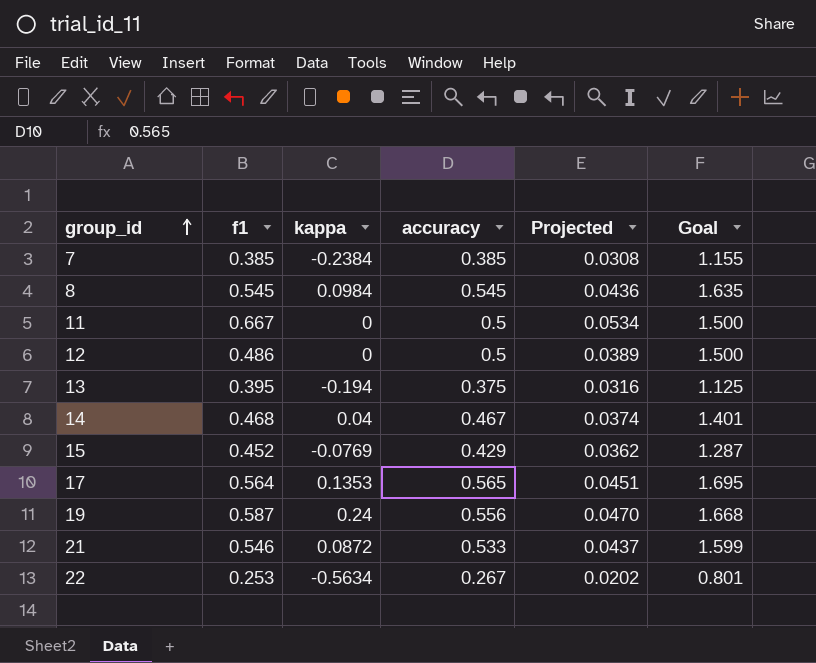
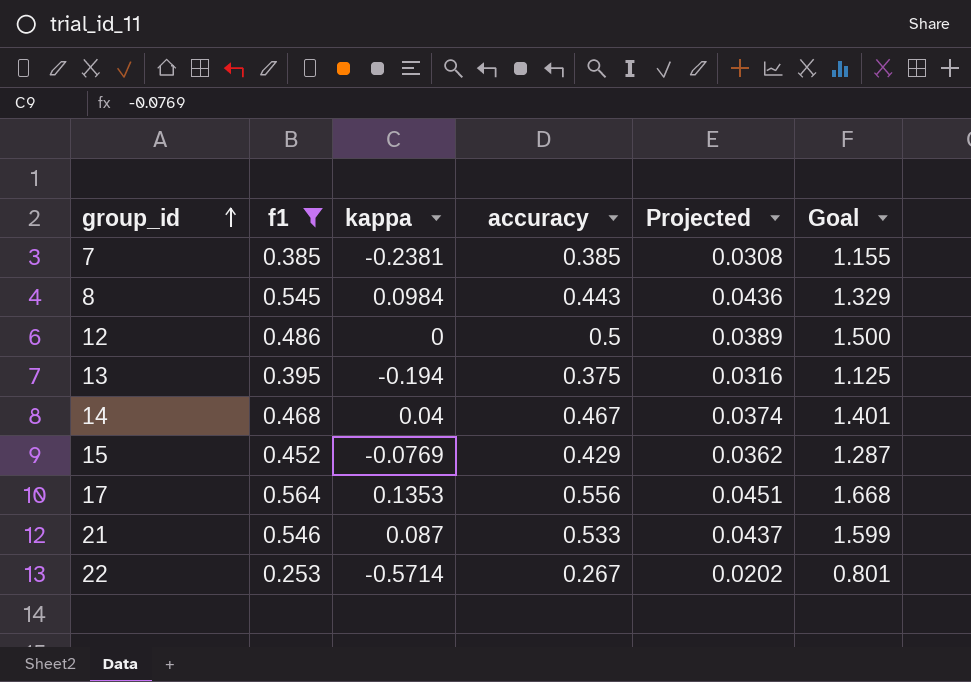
filter: none -> f1 <= 0.564
7 | kappa: -0.2384 -> -0.2381
8 | accuracy: 0.545 -> 0.443
8 | Goal: 1.635 -> 1.329
17 | accuracy: 0.565 -> 0.556
17 | Goal: 1.695 -> 1.668
21 | kappa: 0.0872 -> 0.087
22 | kappa: -0.5634 -> -0.5714

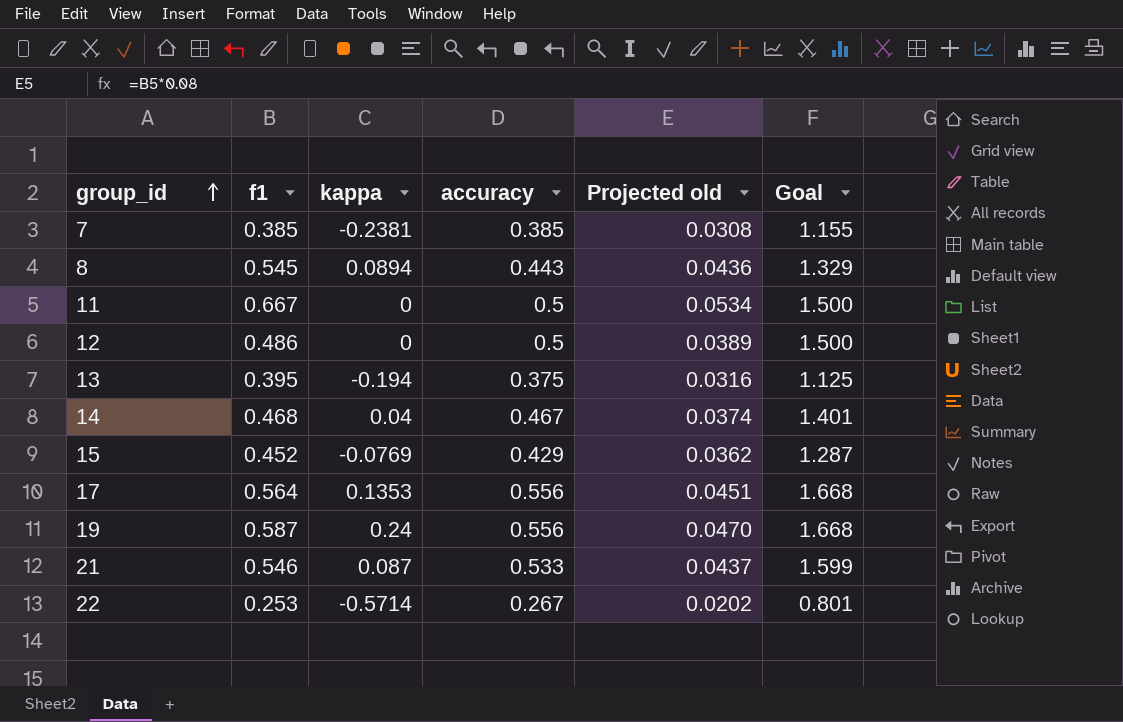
filter: f1 <= 0.564 -> none
column name: Projected -> Projected old
8 | kappa: 0.0984 -> 0.0894

